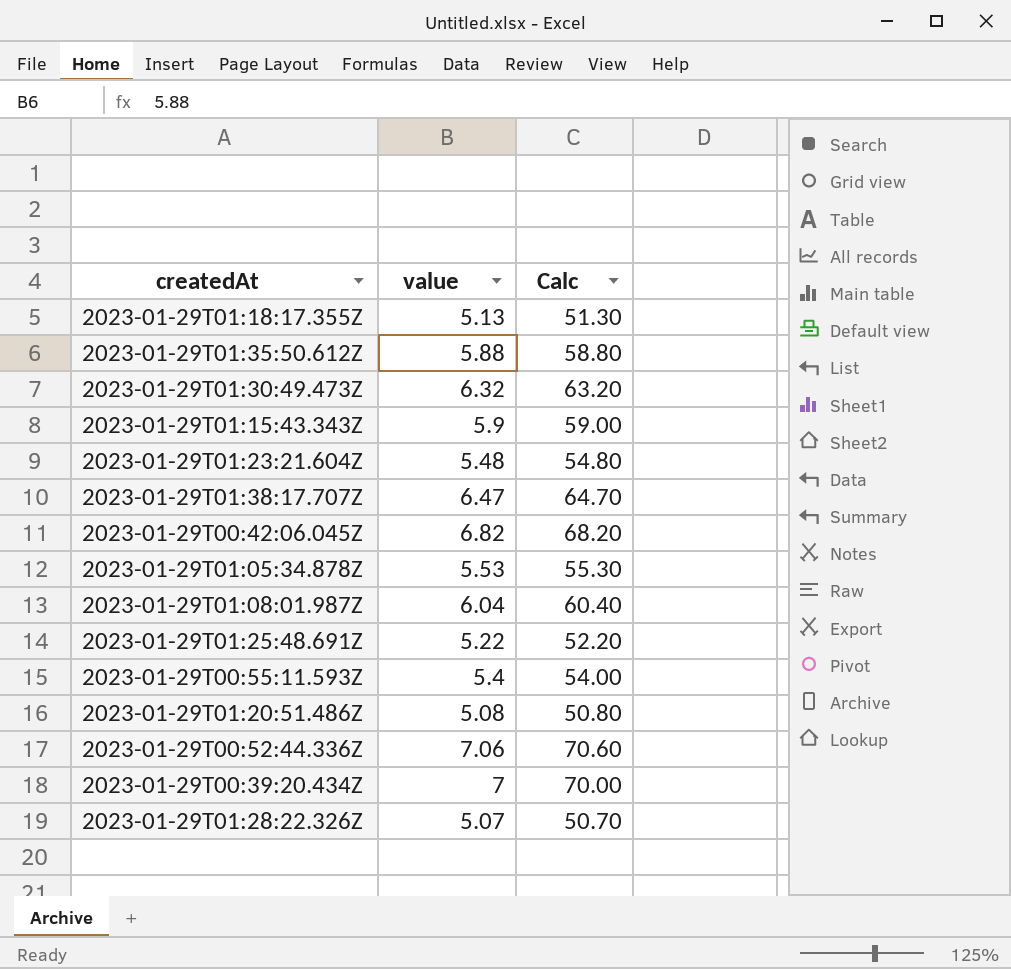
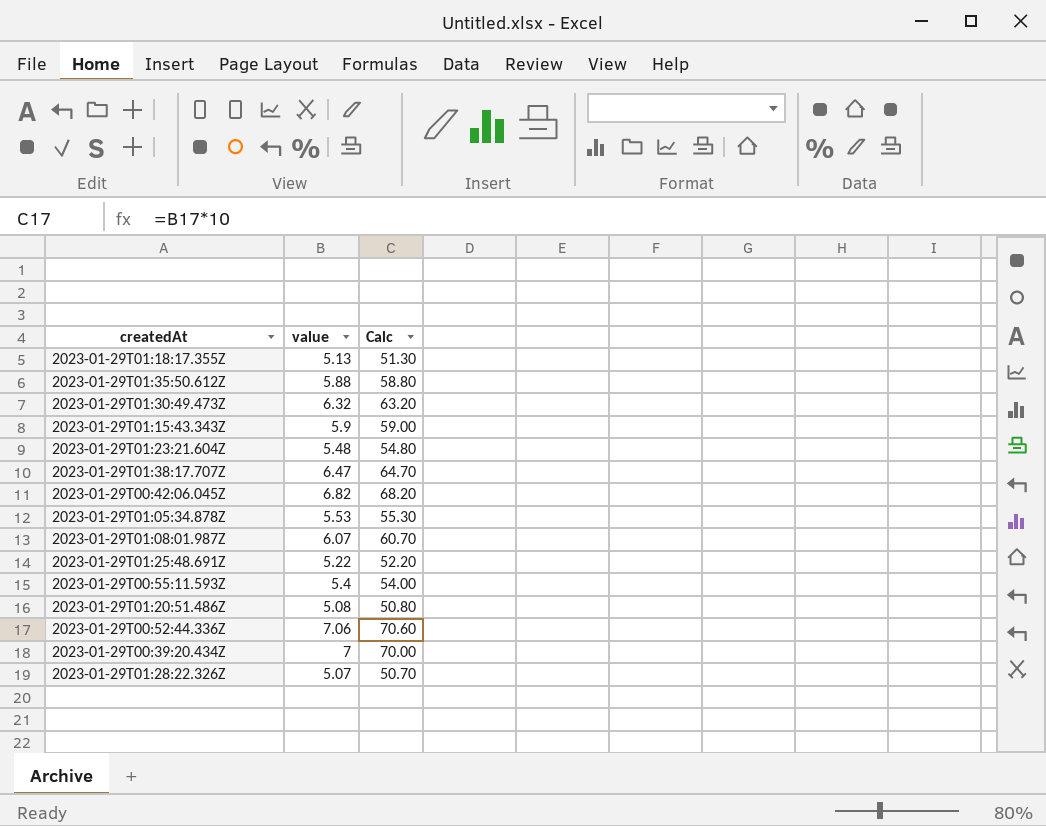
2023-01-29T01:08:01.987Z | value: 6.04 -> 6.07
2023-01-29T01:08:01.987Z | Calc: 60.40 -> 60.70

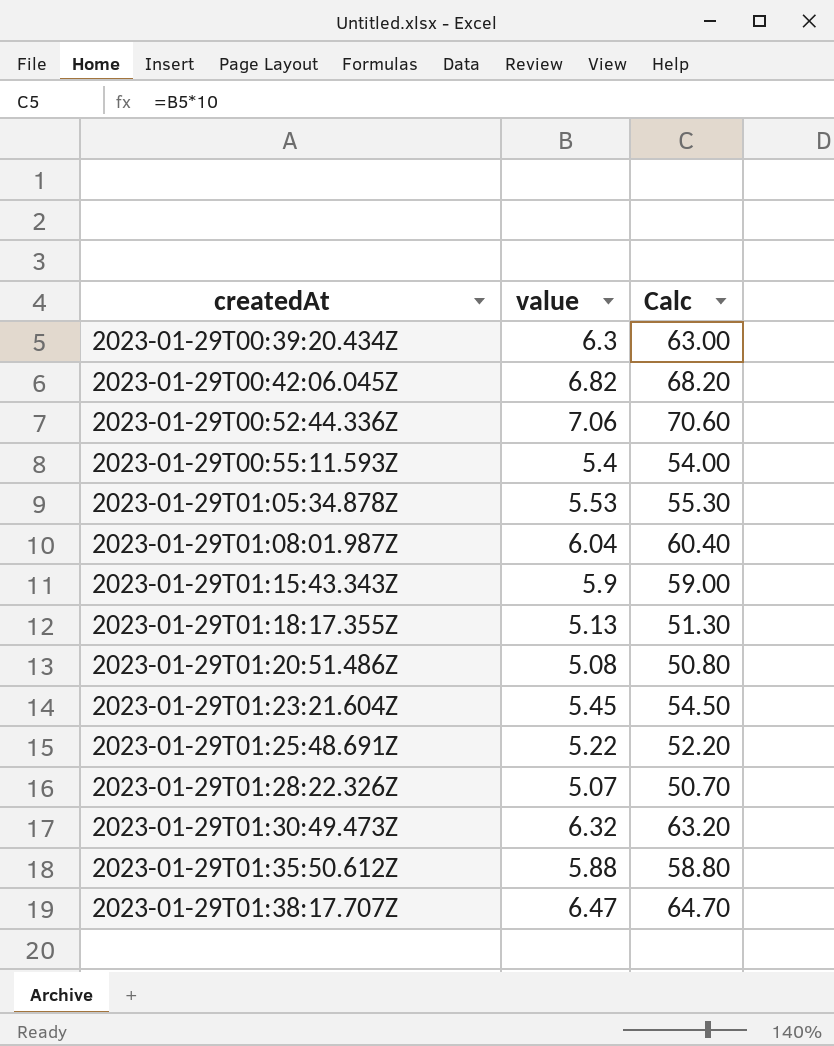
row order: none -> createdAt ascending
2023-01-29T00:39:20.434Z | value: 7 -> 6.3
2023-01-29T00:39:20.434Z | Calc: 70.00 -> 63.00
2023-01-29T01:08:01.987Z | value: 6.07 -> 6.04
2023-01-29T01:08:01.987Z | Calc: 60.70 -> 60.40
2023-01-29T01:23:21.604Z | value: 5.48 -> 5.45
2023-01-29T01:23:21.604Z | Calc: 54.80 -> 54.50

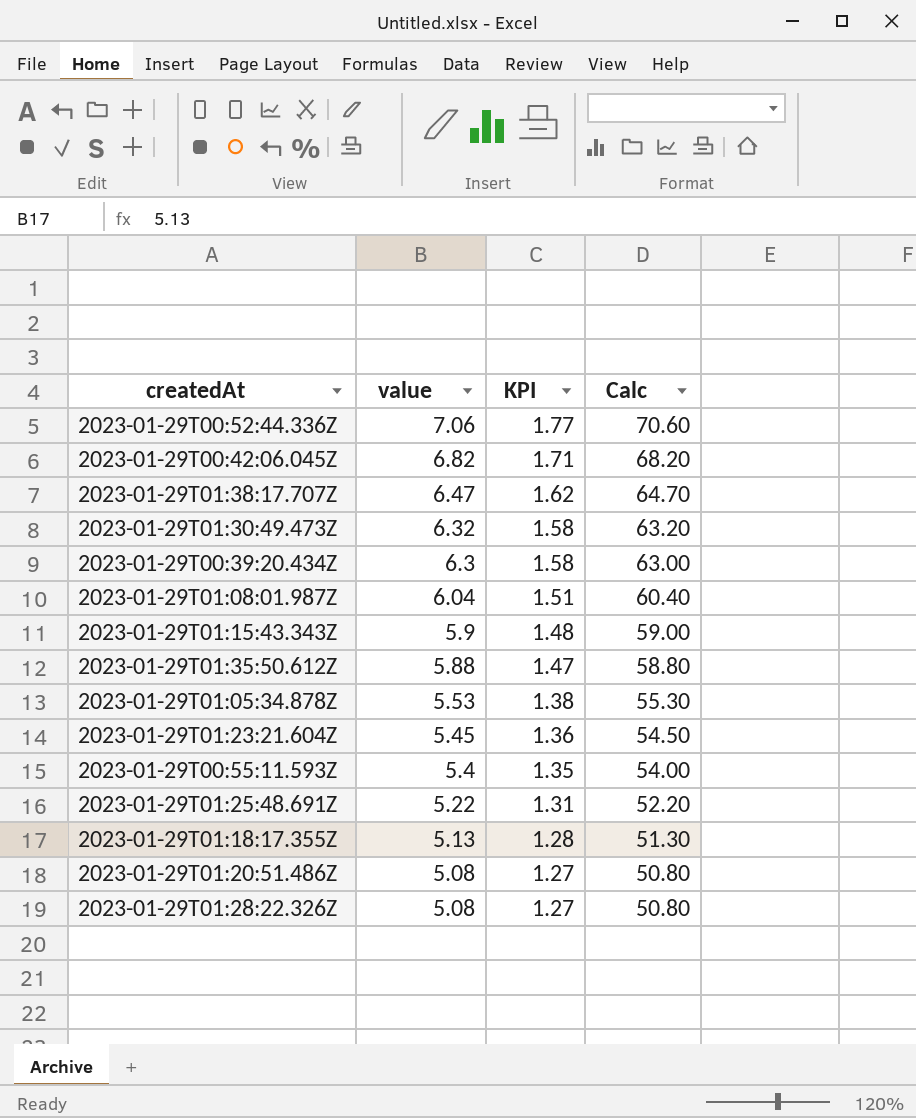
row order: createdAt ascending -> value descending
column KPI | formula: none -> [value] * 0.25
2023-01-29T01:28:22.326Z | value: 5.07 -> 5.08
2023-01-29T01:28:22.326Z | Calc: 50.70 -> 50.80

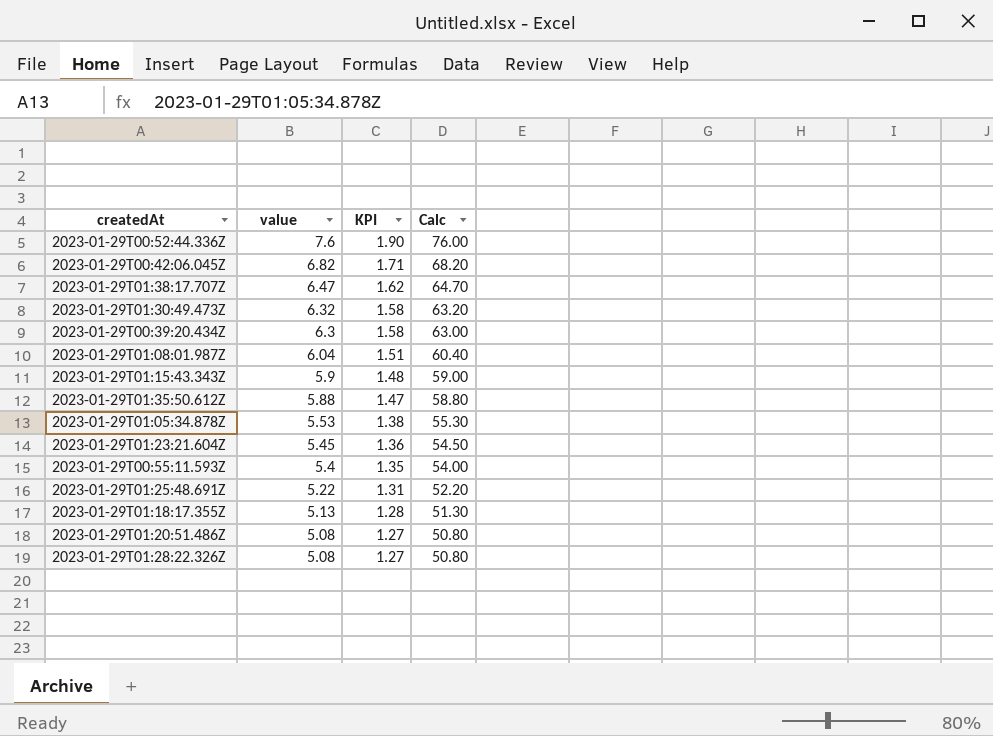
2023-01-29T00:52:44.336Z | value: 7.06 -> 7.6
2023-01-29T00:52:44.336Z | KPI: 1.77 -> 1.90
2023-01-29T00:52:44.336Z | Calc: 70.60 -> 76.00

